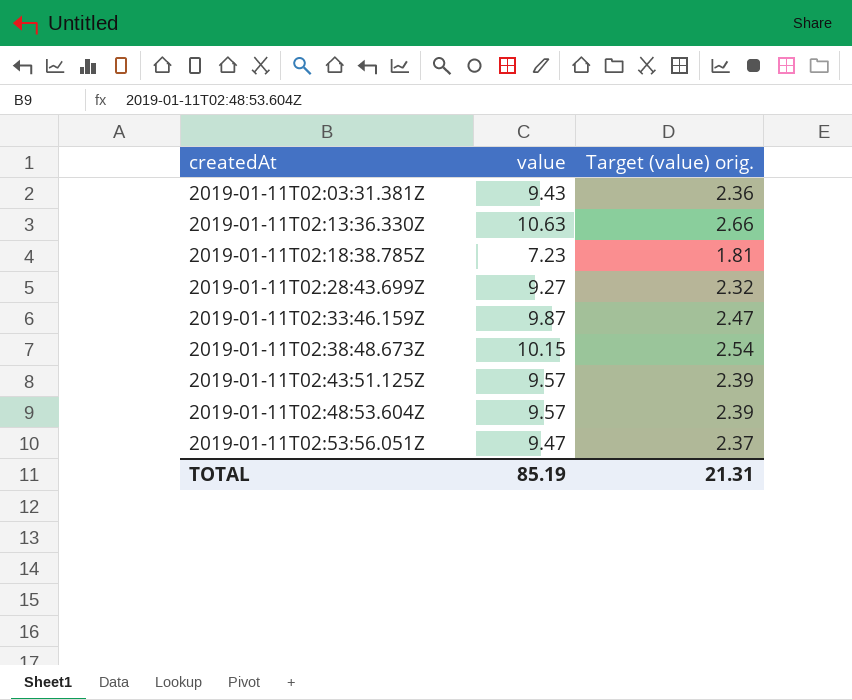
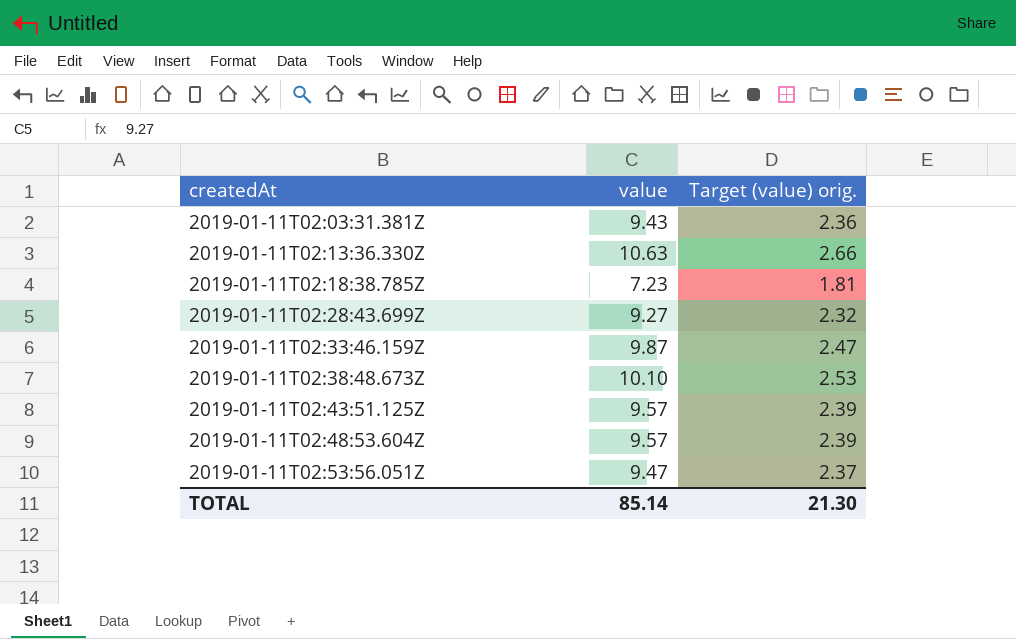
2019-01-11T02:38:48.673Z | value: 10.15 -> 10.10
2019-01-11T02:38:48.673Z | Target (value) orig.: 2.54 -> 2.53
TOTAL | value: 85.19 -> 85.14
TOTAL | Target (value) orig.: 21.31 -> 21.30

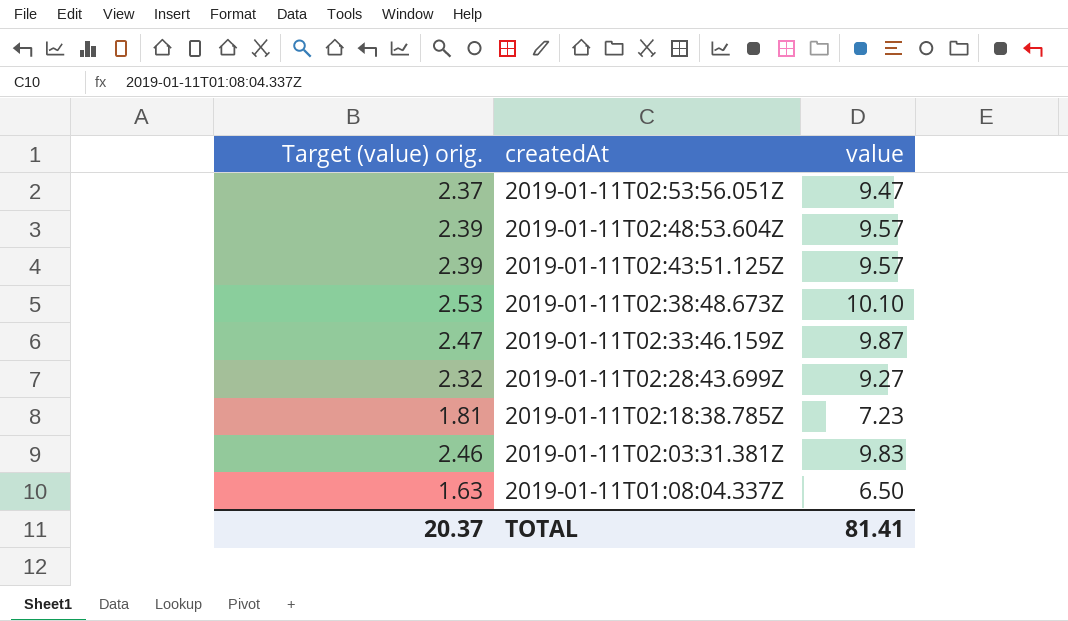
row order: createdAt ascending -> createdAt descending
column Target (value) orig. | position: 3 -> 1
row 2019-01-11T02:13:36.330Z: 10.63 | 2.66 -> none
2019-01-11T02:03:31.381Z | Target (value) orig.: 2.36 -> 2.46
2019-01-11T02:03:31.381Z | value: 9.43 -> 9.83
row 2019-01-11T01:08:04.337Z: none -> 1.63 | 6.50
TOTAL | Target (value) orig.: 21.30 -> 20.37
TOTAL | value: 85.14 -> 81.41

